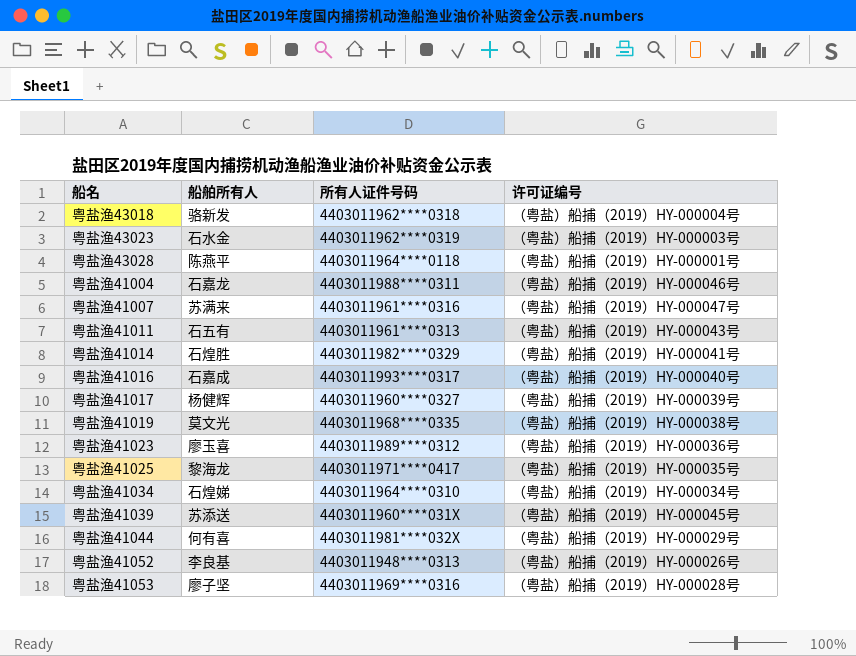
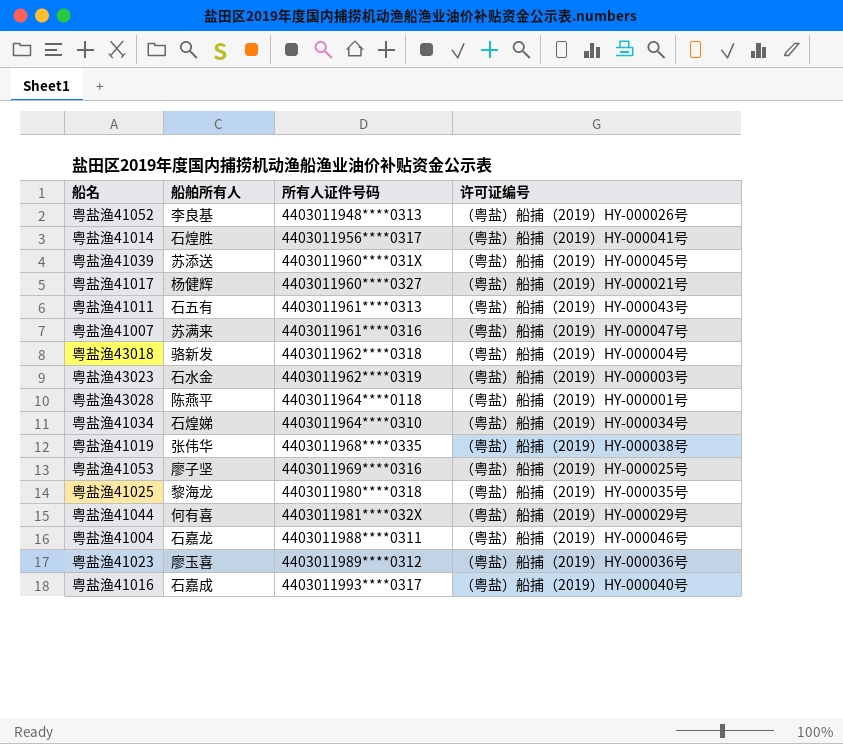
row order: none -> 所有人证件号码 ascending
粤盐渔41014 | 所有人证件号码: 4403011982****0329 -> 4403011956****0317
粤盐渔41017 | 许可证编号: （粤盐）船捕（2019）HY-000039号 -> （粤盐）船捕（2019）HY-000021号
粤盐渔41019 | 船舶所有人: 莫文光 -> 张伟华
粤盐渔41053 | 许可证编号: （粤盐）船捕（2019）HY-000028号 -> （粤盐）船捕（2019）HY-000025号
粤盐渔41025 | 所有人证件号码: 4403011971****0417 -> 4403011980****0318

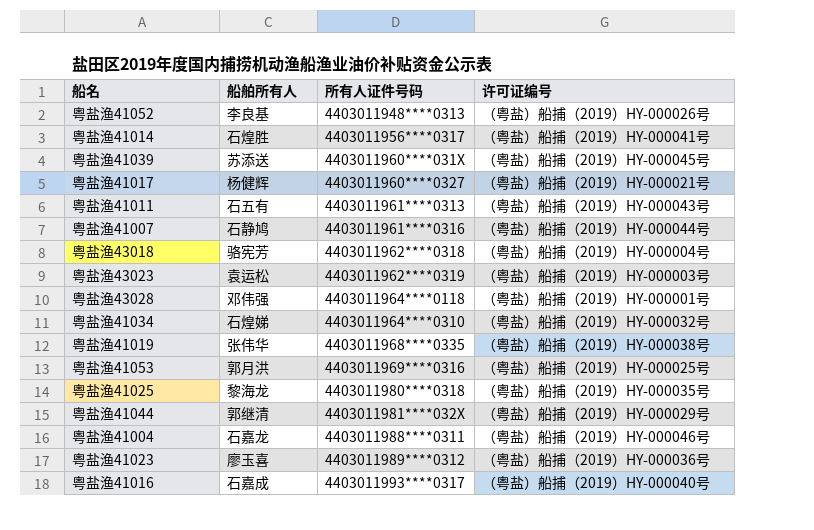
粤盐渔41007 | 船舶所有人: 苏满来 -> 石静鸠
粤盐渔41007 | 许可证编号: （粤盐）船捕（2019）HY-000047号 -> （粤盐）船捕（2019）HY-000044号
粤盐渔43018 | 船舶所有人: 骆新发 -> 骆宪芳
粤盐渔43023 | 船舶所有人: 石水金 -> 袁运松
粤盐渔43028 | 船舶所有人: 陈燕平 -> 邓伟强
粤盐渔41034 | 许可证编号: （粤盐）船捕（2019）HY-000034号 -> （粤盐）船捕（2019）HY-000032号
粤盐渔41053 | 船舶所有人: 廖子坚 -> 郭月洪
粤盐渔41044 | 船舶所有人: 何有喜 -> 郭继清

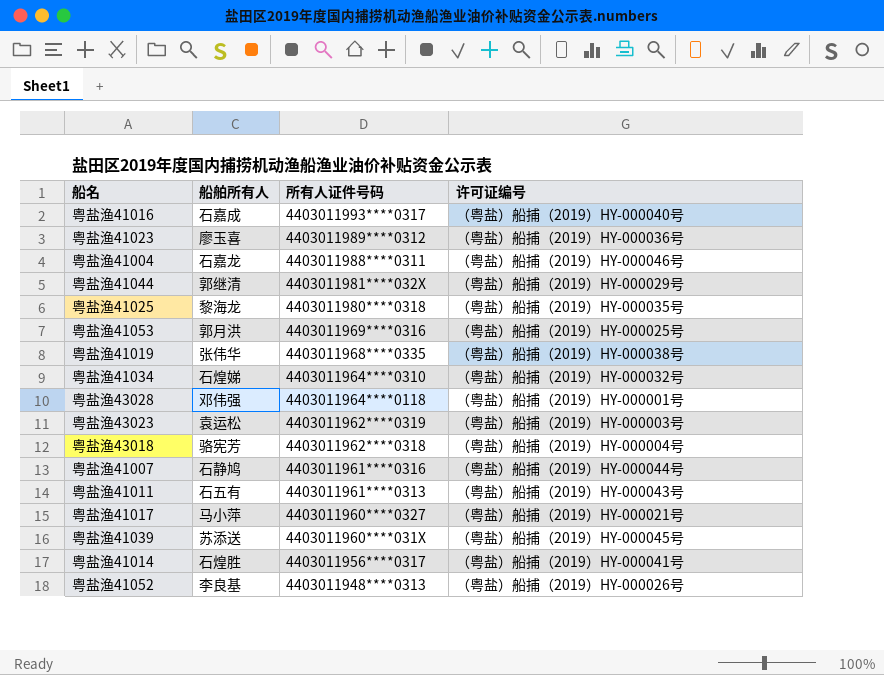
row order: 所有人证件号码 ascending -> 所有人证件号码 descending
粤盐渔41017 | 船舶所有人: 杨健辉 -> 马小萍

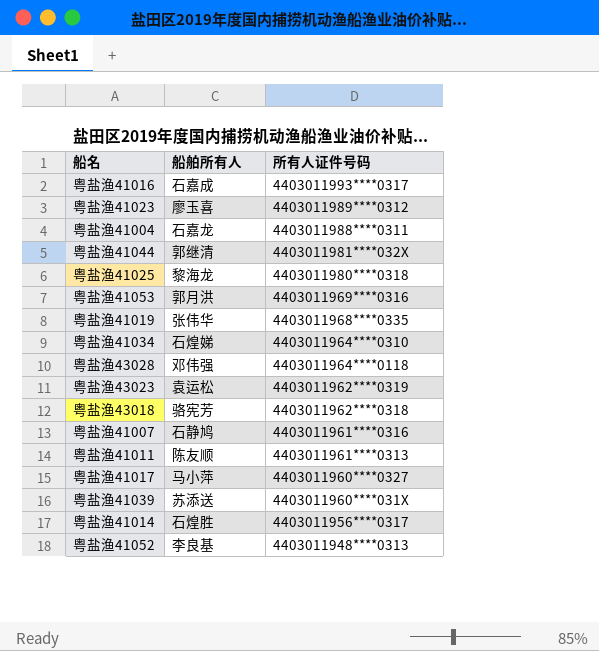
column 许可证编号 | position: 4 -> none
粤盐渔41011 | 船舶所有人: 石五有 -> 陈友顺

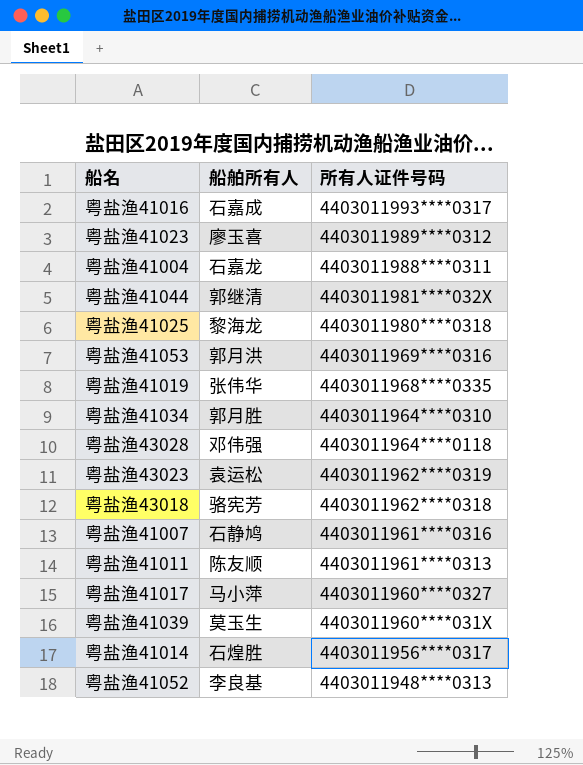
粤盐渔41034 | 船舶所有人: 石煌娣 -> 郭月胜
粤盐渔41039 | 船舶所有人: 苏添送 -> 莫玉生

